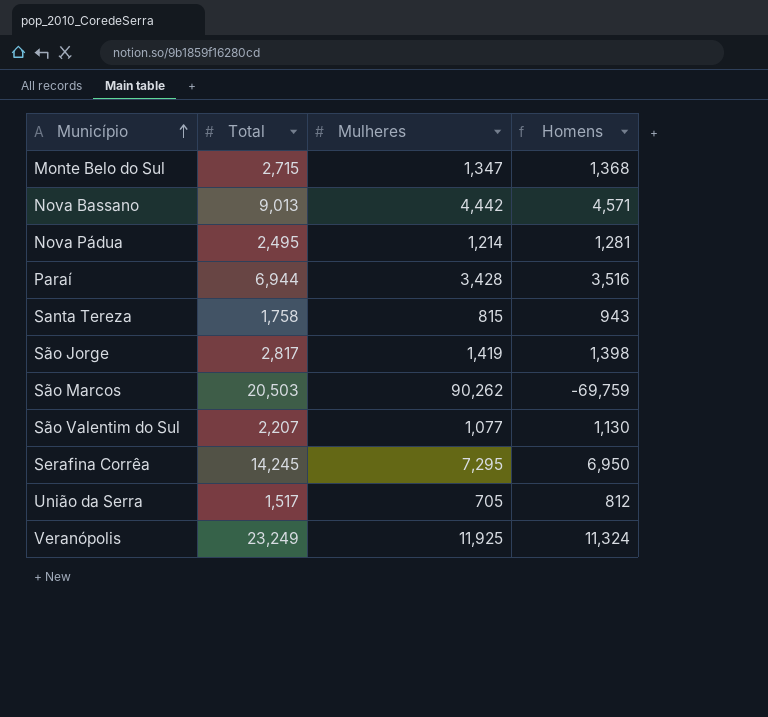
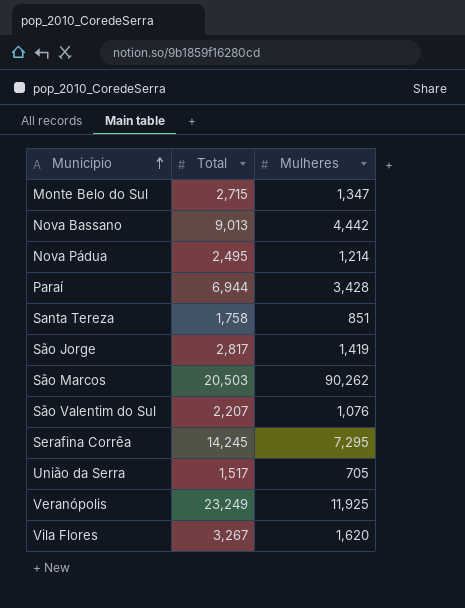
column Homens | formula: [Total] - [Mulheres] -> none
Santa Tereza | Mulheres: 815 -> 851
São Valentim do Sul | Mulheres: 1,077 -> 1,076
row Vila Flores: none -> 3,267 | 1,620

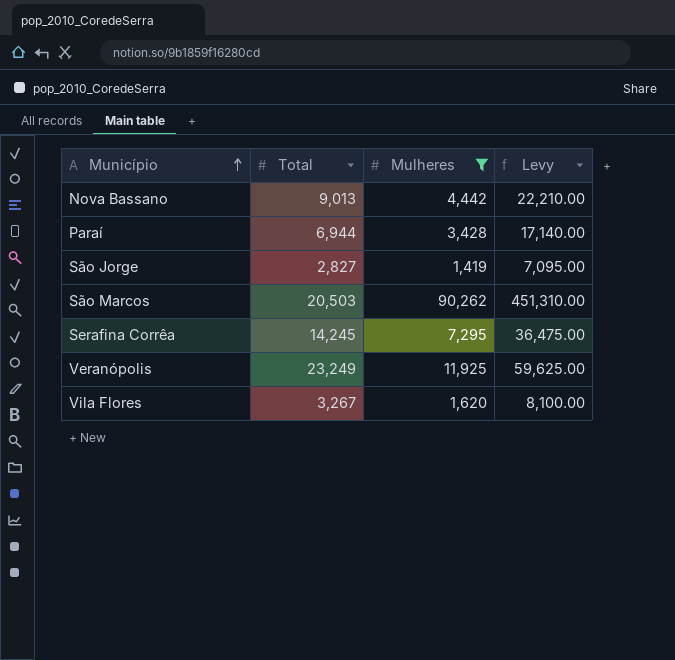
filter: none -> Mulheres >= 1,419
column Levy | formula: none -> [Mulheres] * 5
São Jorge | Total: 2,817 -> 2,827

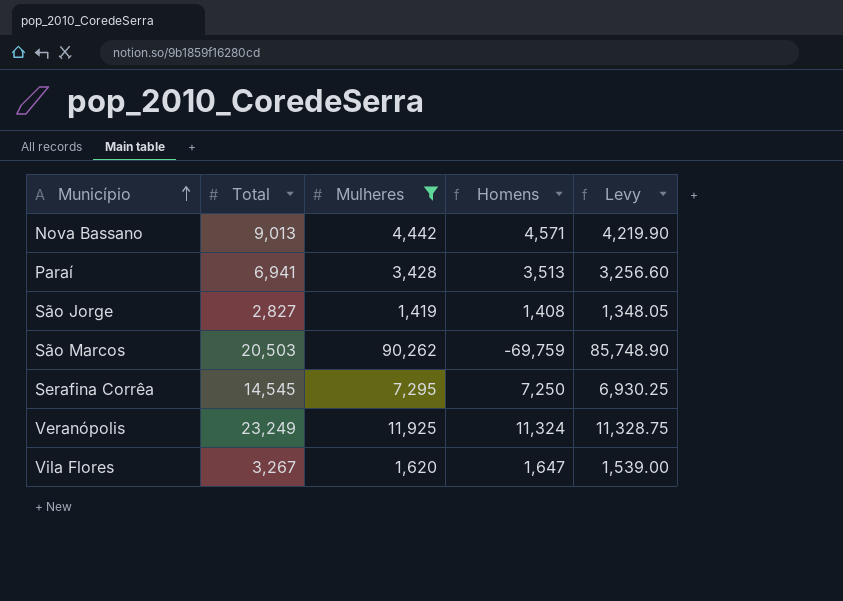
column Homens | formula: none -> [Total] - [Mulheres]
column Levy | formula: [Mulheres] * 5 -> [Mulheres] * 0.95
Paraí | Total: 6,944 -> 6,941
Serafina Corrêa | Total: 14,245 -> 14,545

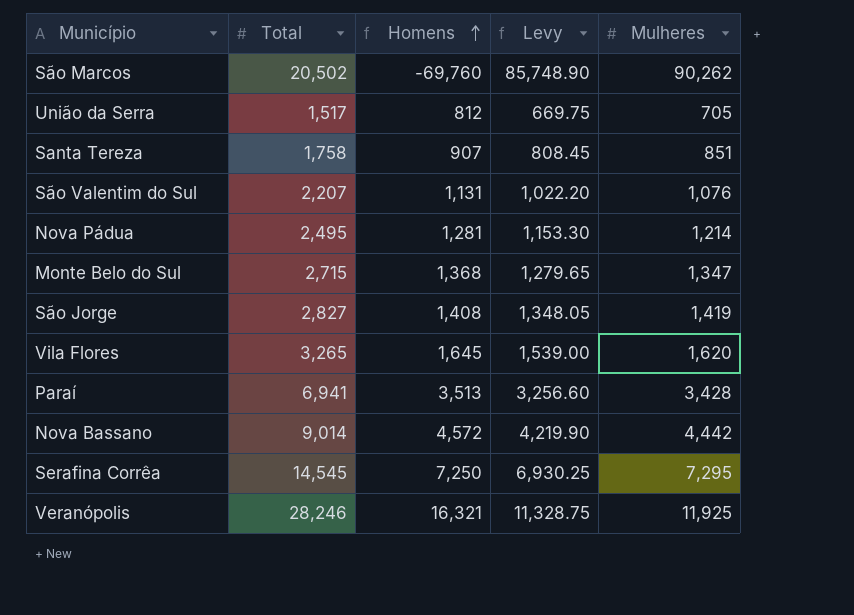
filter: Mulheres >= 1,419 -> none
row order: Município ascending -> Homens ascending
column Mulheres | position: 3 -> 5
São Marcos | Total: 20,503 -> 20,502
São Marcos | Homens: -69,759 -> -69,760
Vila Flores | Total: 3,267 -> 3,265
Vila Flores | Homens: 1,647 -> 1,645
Nova Bassano | Total: 9,013 -> 9,014
Nova Bassano | Homens: 4,571 -> 4,572
Veranópolis | Total: 23,249 -> 28,246
Veranópolis | Homens: 11,324 -> 16,321

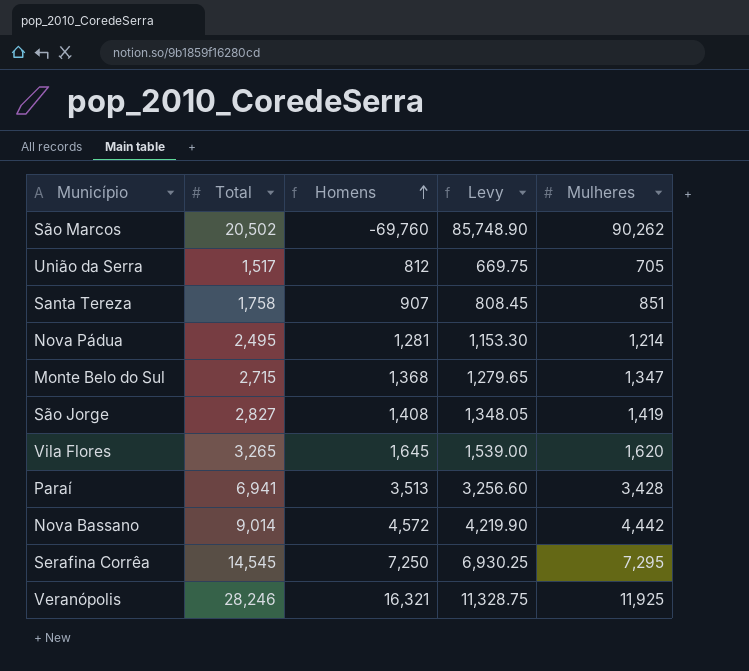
row São Valentim do Sul: 2,207 | 1,131 | 1,022.20 | 1,076 -> none

